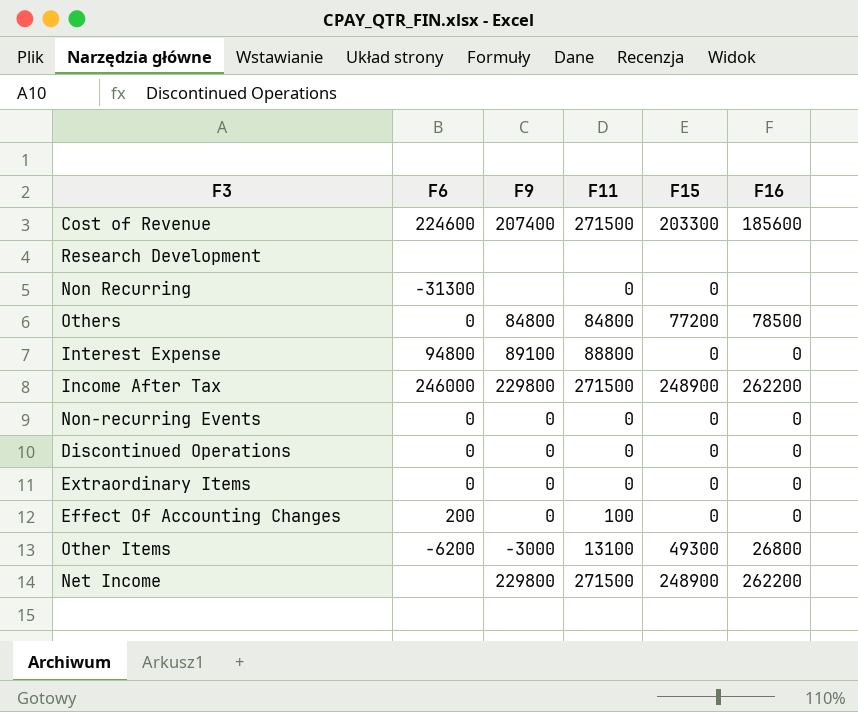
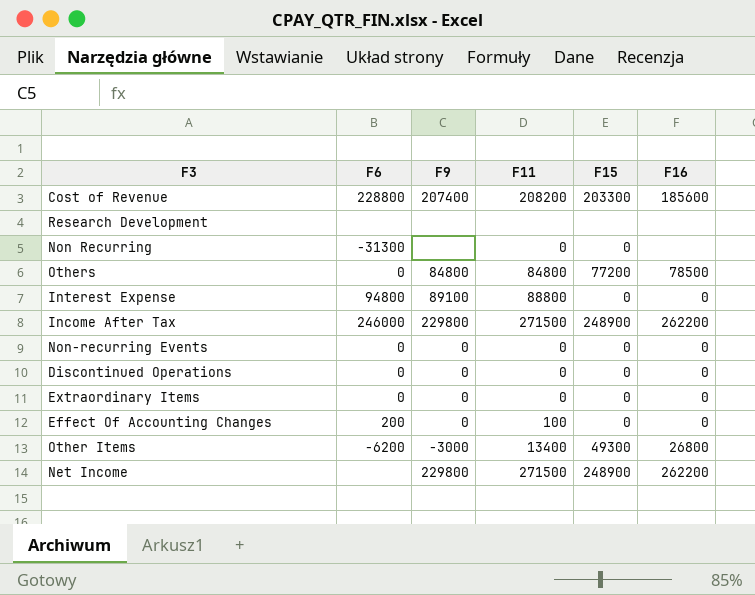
Cost of Revenue | F6: 224600 -> 228800
Cost of Revenue | F11: 271500 -> 208200
Other Items | F11: 13100 -> 13400

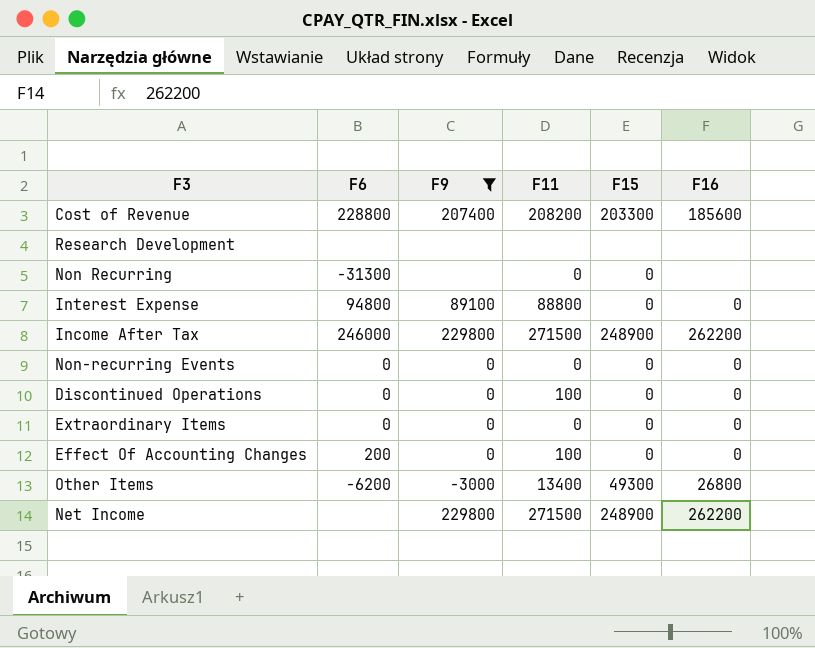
filter: none -> F9 != 84800
Discontinued Operations | F11: 0 -> 100

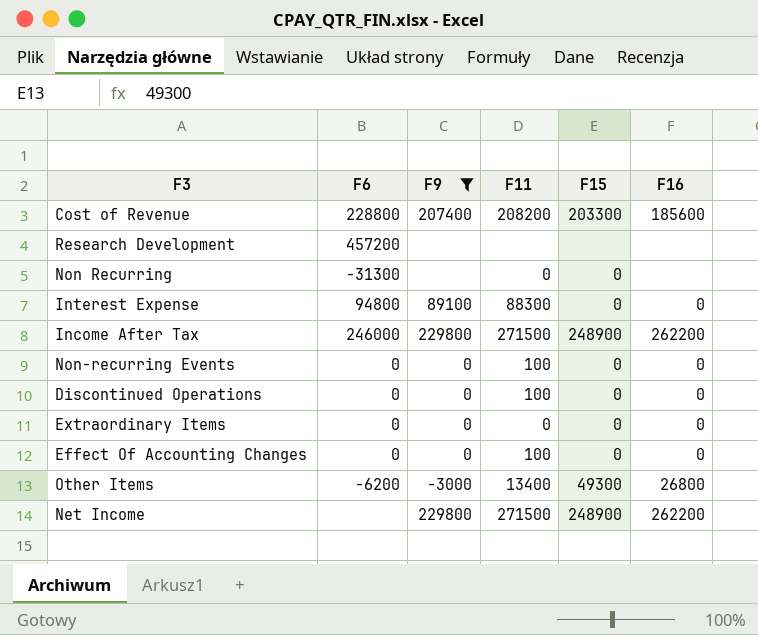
Research Development | F6: none -> 457200
Interest Expense | F11: 88800 -> 88300
Non-recurring Events | F11: 0 -> 100
Effect Of Accounting Changes | F6: 200 -> 0

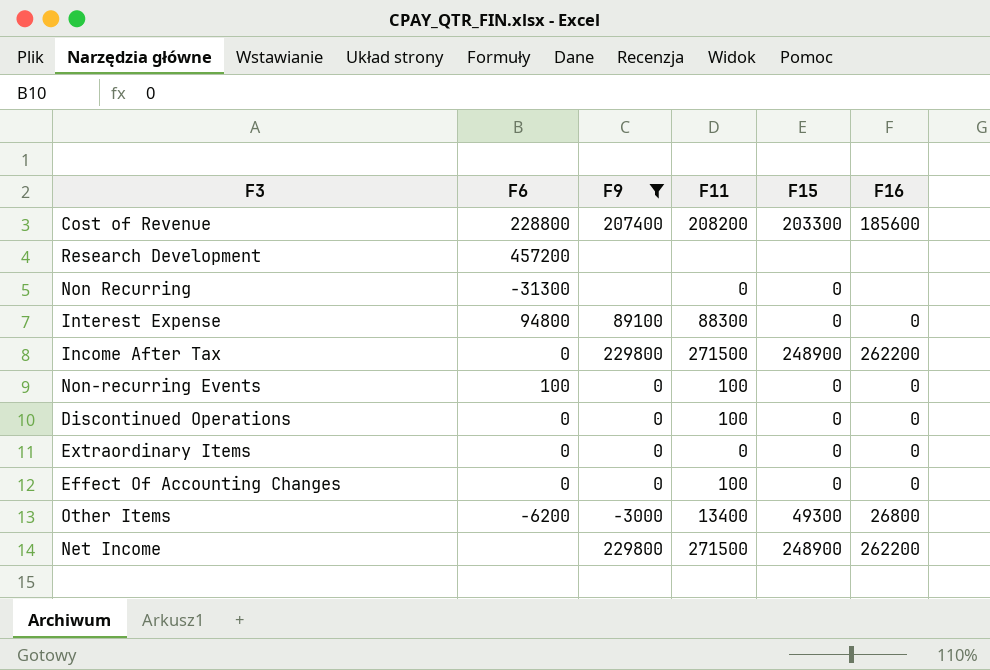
Income After Tax | F6: 246000 -> 0
Non-recurring Events | F6: 0 -> 100

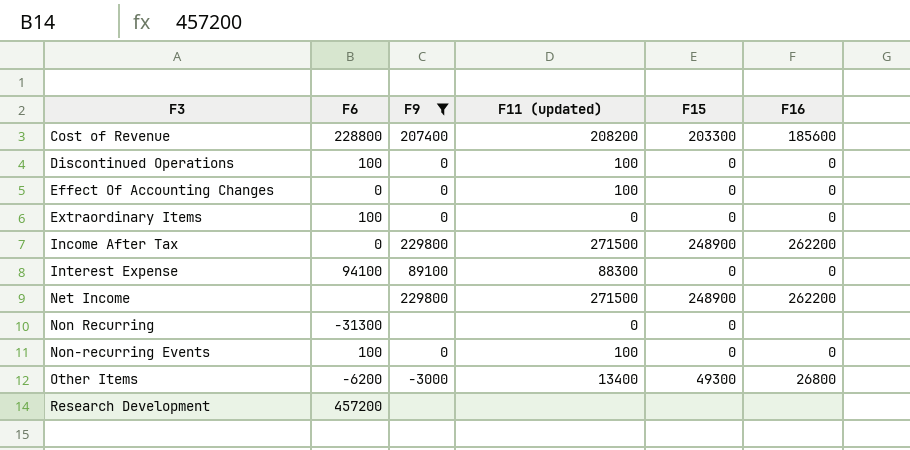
row order: none -> F3 ascending
column name: F11 -> F11 (updated)
Discontinued Operations | F6: 0 -> 100
Extraordinary Items | F6: 0 -> 100
Interest Expense | F6: 94800 -> 94100

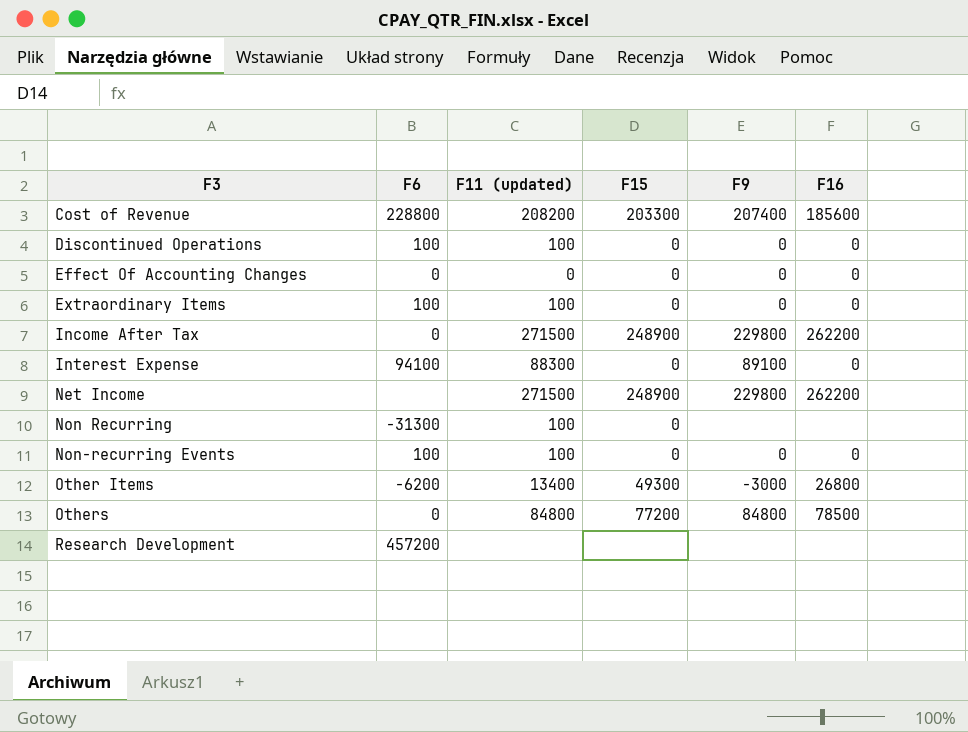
filter: F9 != 84800 -> none
column F9 | position: 3 -> 5
Effect Of Accounting Changes | F11 (updated): 100 -> 0
Extraordinary Items | F11 (updated): 0 -> 100
Non Recurring | F11 (updated): 0 -> 100

